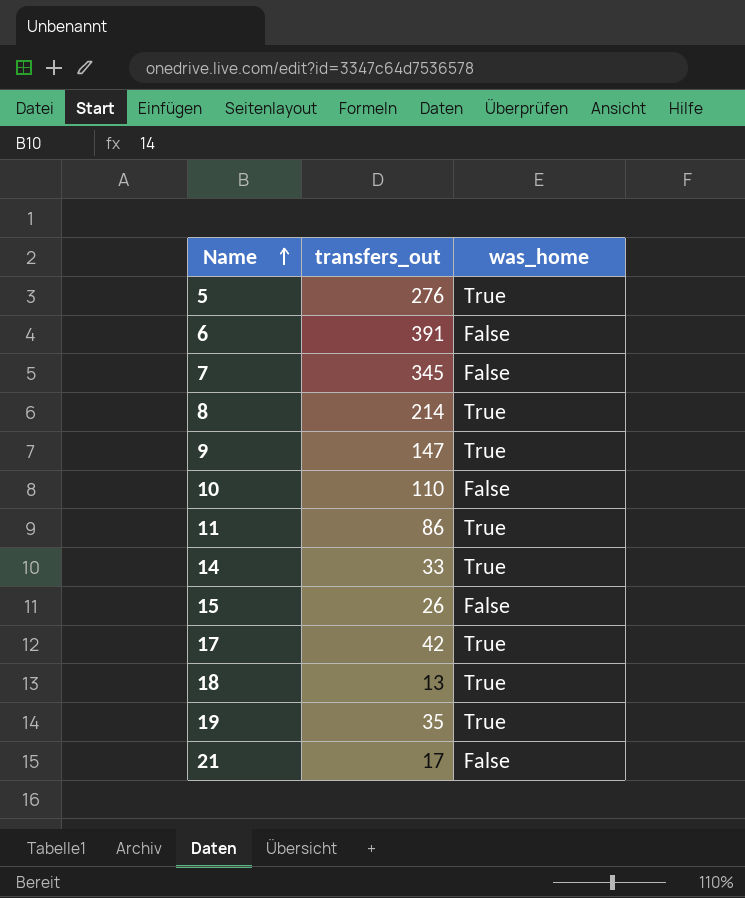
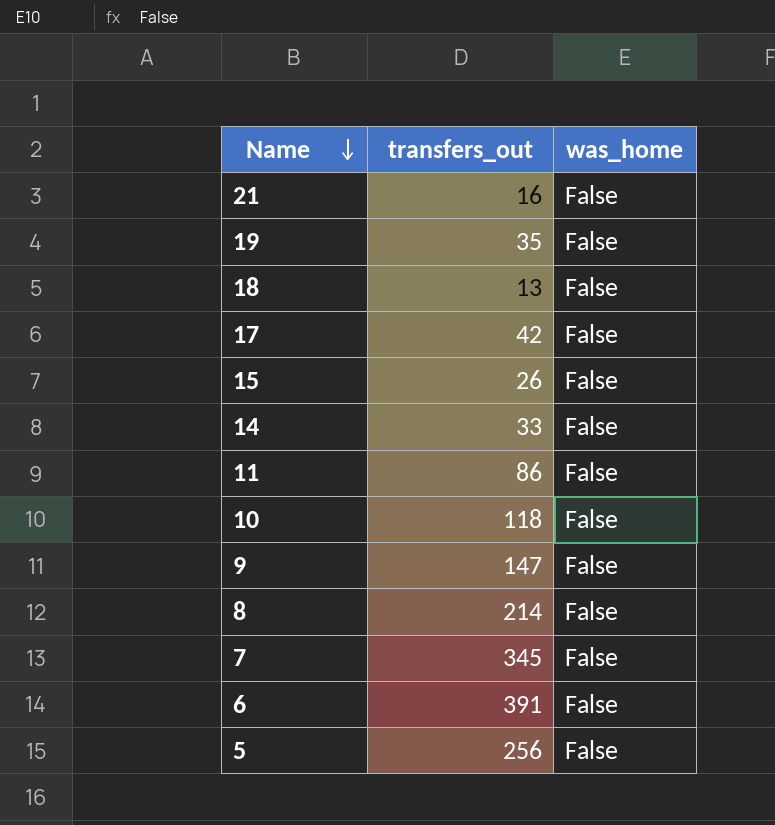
row order: Name ascending -> Name descending
21 | transfers_out: 17 -> 16
19 | was_home: True -> False
18 | was_home: True -> False
17 | was_home: True -> False
14 | was_home: True -> False
11 | was_home: True -> False
10 | transfers_out: 110 -> 118
9 | was_home: True -> False
8 | was_home: True -> False
5 | transfers_out: 276 -> 256
5 | was_home: True -> False

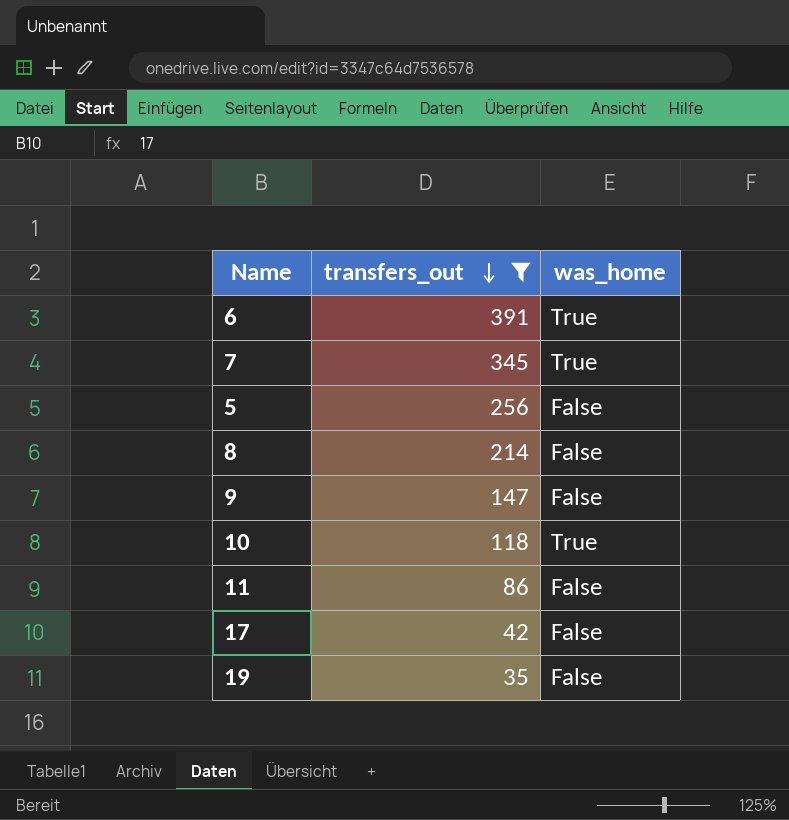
filter: none -> transfers_out >= 35
row order: Name descending -> transfers_out descending
6 | was_home: False -> True
7 | was_home: False -> True
10 | was_home: False -> True

